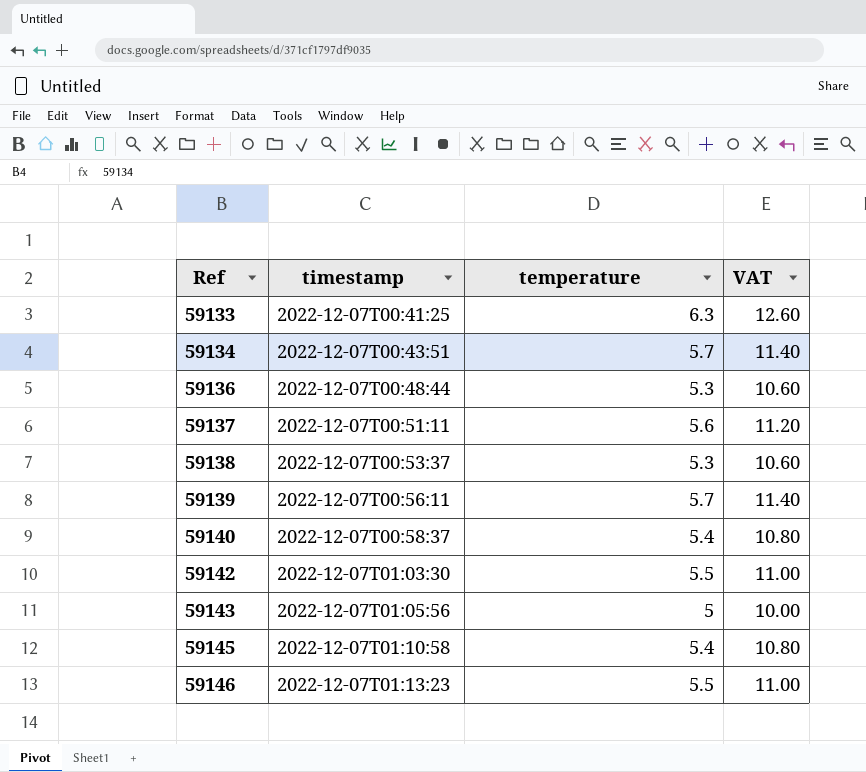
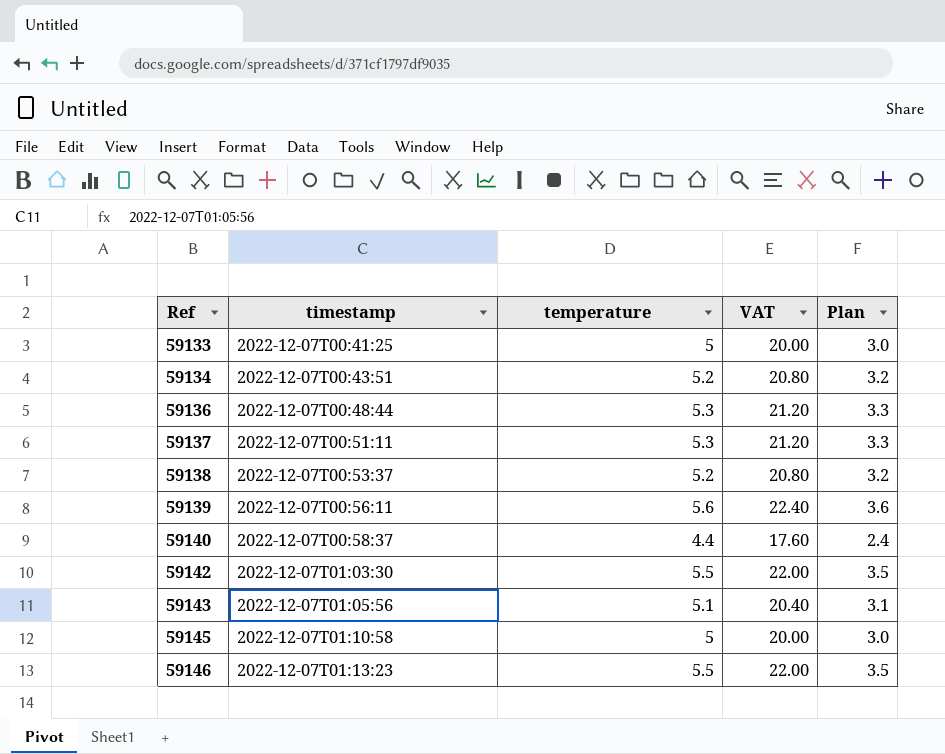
column VAT | formula: [temperature] * 2 -> [temperature] * 4
column Plan | formula: none -> [temperature] - 2
59133 | temperature: 6.3 -> 5
59134 | temperature: 5.7 -> 5.2
59137 | temperature: 5.6 -> 5.3
59138 | temperature: 5.3 -> 5.2
59139 | temperature: 5.7 -> 5.6
59140 | temperature: 5.4 -> 4.4
59143 | temperature: 5 -> 5.1
59145 | temperature: 5.4 -> 5

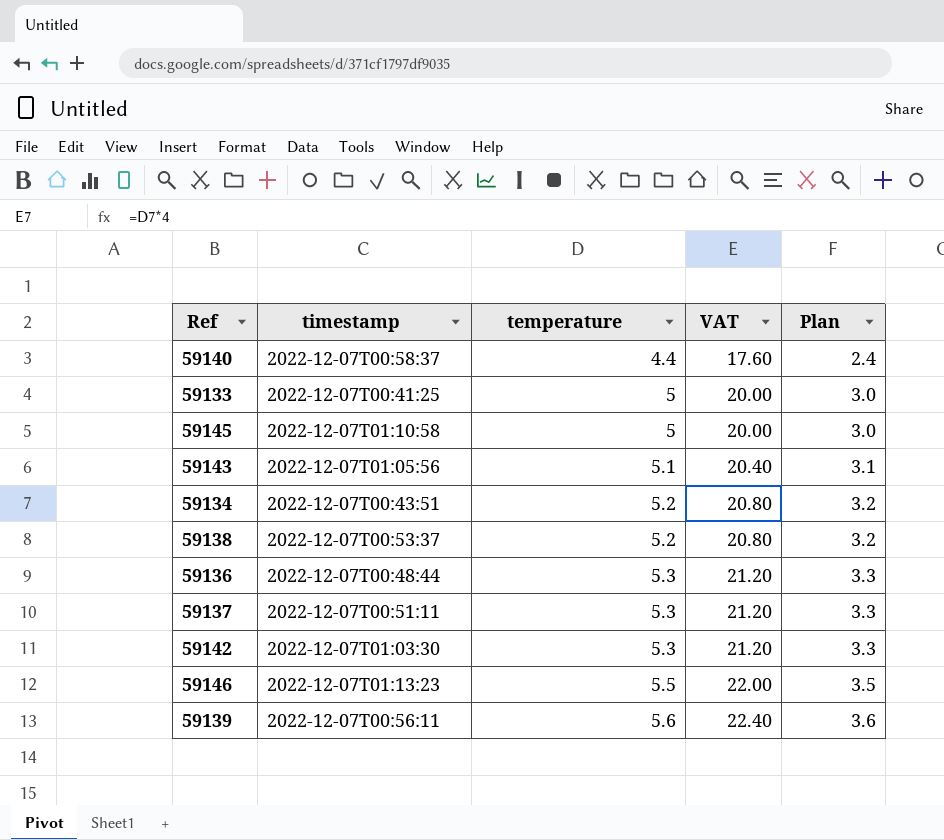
row order: Ref ascending -> temperature ascending
59142 | temperature: 5.5 -> 5.3
59142 | VAT: 22.00 -> 21.20
59142 | Plan: 3.5 -> 3.3

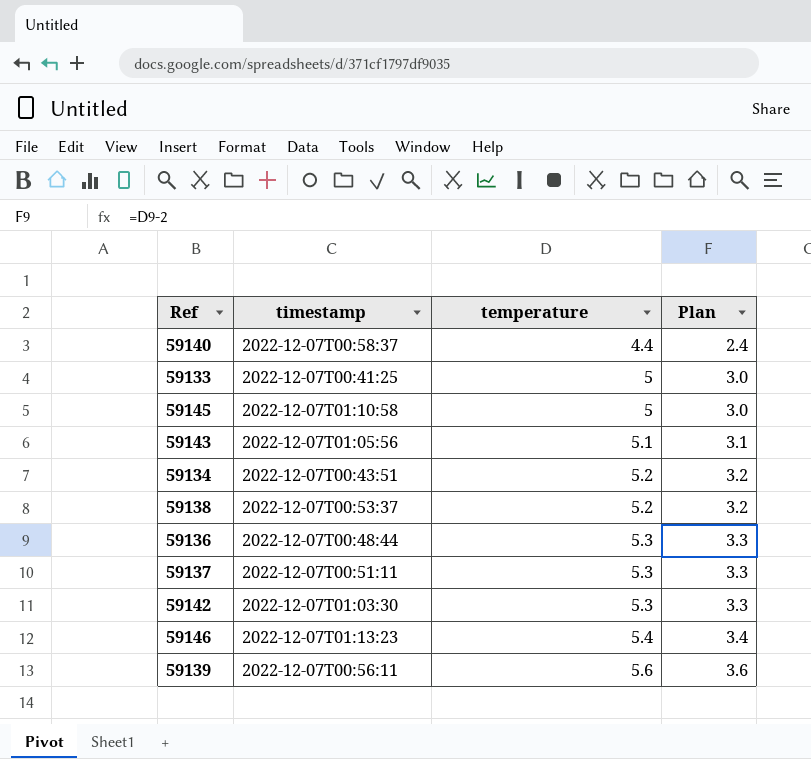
column VAT | formula: [temperature] * 4 -> none
59146 | temperature: 5.5 -> 5.4
59146 | Plan: 3.5 -> 3.4

